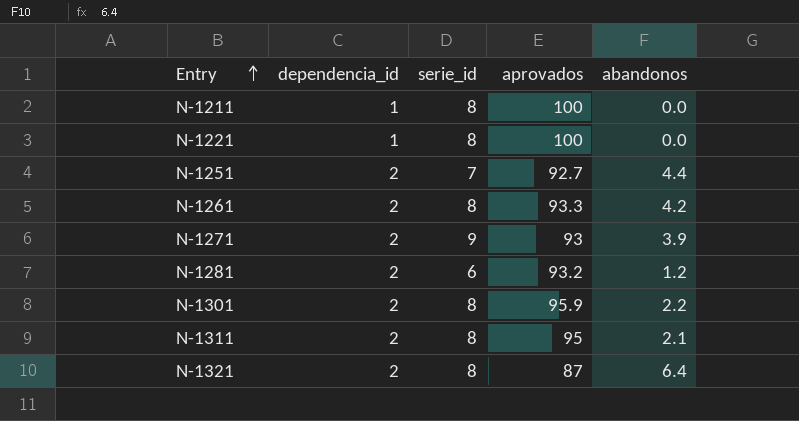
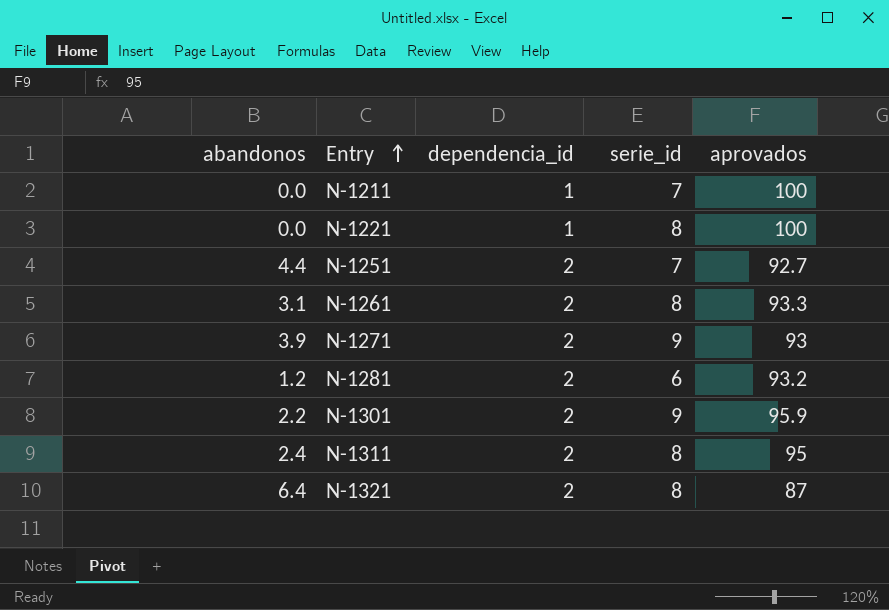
column abandonos | position: 5 -> 1
N-1211 | serie_id: 8 -> 7
N-1261 | abandonos: 4.2 -> 3.1
N-1301 | serie_id: 8 -> 9
N-1311 | abandonos: 2.1 -> 2.4

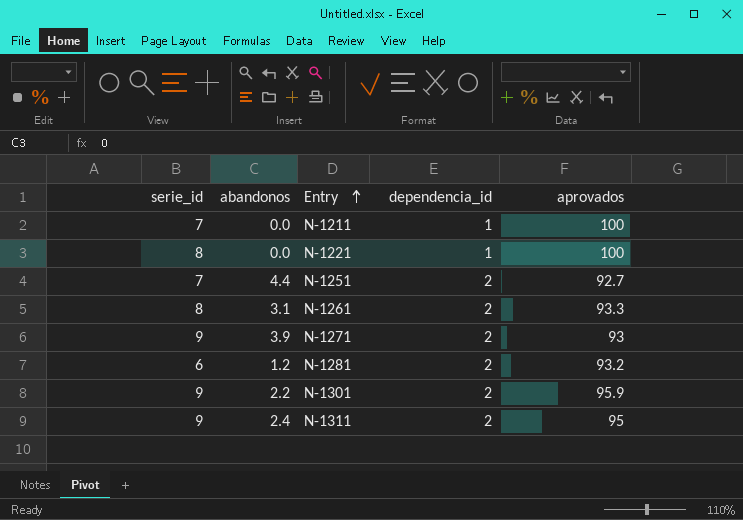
column serie_id | position: 4 -> 1
row N-1321: 6.4 | 2 | 8 | 87 -> none
N-1311 | serie_id: 8 -> 9

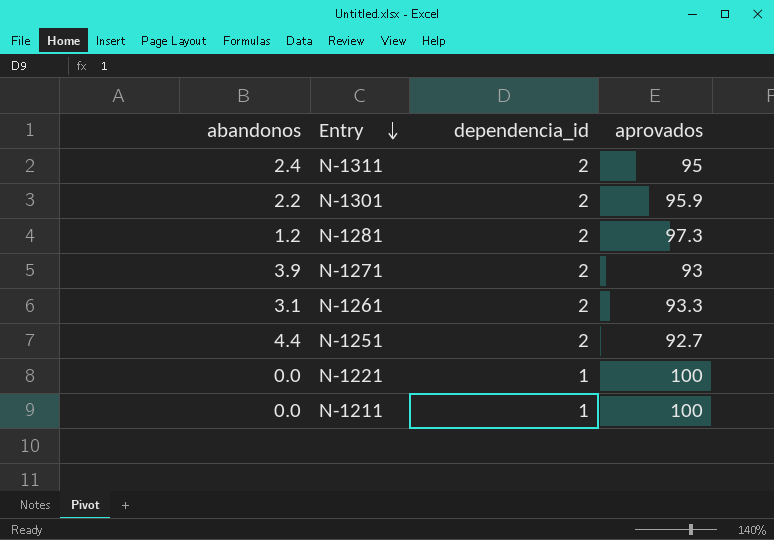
row order: Entry ascending -> Entry descending
column serie_id | position: 1 -> none
N-1281 | aprovados: 93.2 -> 97.3

